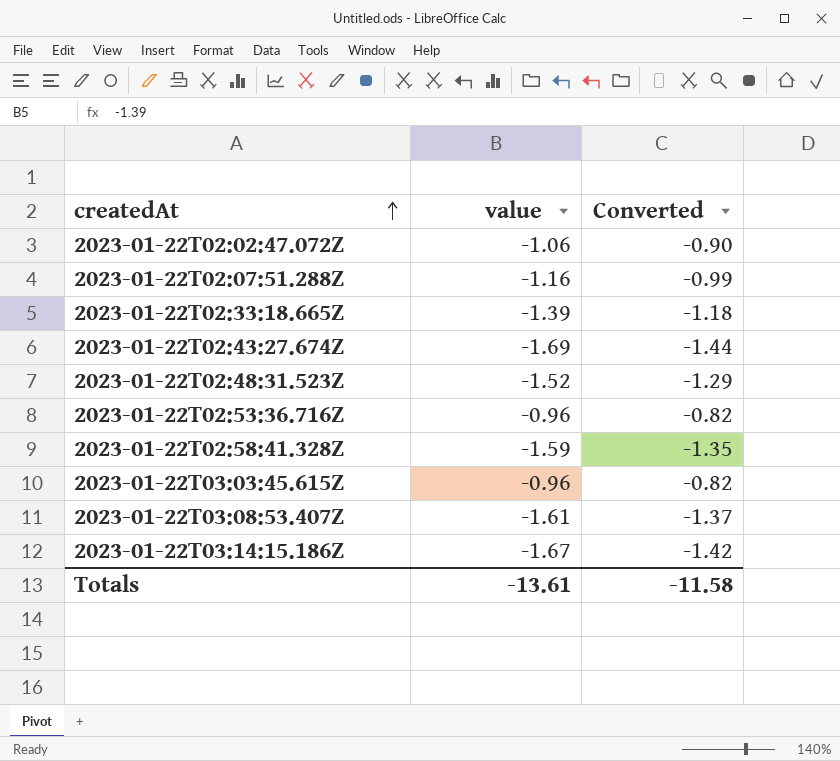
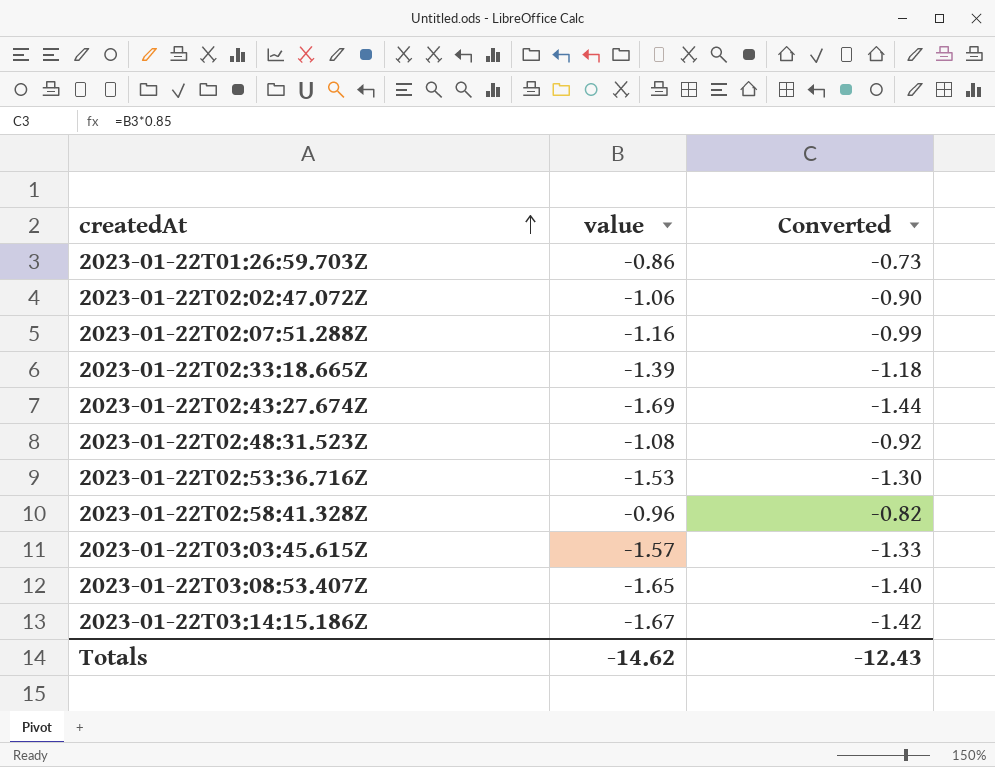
row 2023-01-22T01:26:59.703Z: none -> -0.86 | -0.73
2023-01-22T02:48:31.523Z | value: -1.52 -> -1.08
2023-01-22T02:48:31.523Z | Converted: -1.29 -> -0.92
2023-01-22T02:53:36.716Z | value: -0.96 -> -1.53
2023-01-22T02:53:36.716Z | Converted: -0.82 -> -1.30
2023-01-22T02:58:41.328Z | value: -1.59 -> -0.96
2023-01-22T02:58:41.328Z | Converted: -1.35 -> -0.82
2023-01-22T03:03:45.615Z | value: -0.96 -> -1.57
2023-01-22T03:03:45.615Z | Converted: -0.82 -> -1.33
2023-01-22T03:08:53.407Z | value: -1.61 -> -1.65
2023-01-22T03:08:53.407Z | Converted: -1.37 -> -1.40
Totals | value: -13.61 -> -14.62
Totals | Converted: -11.58 -> -12.43

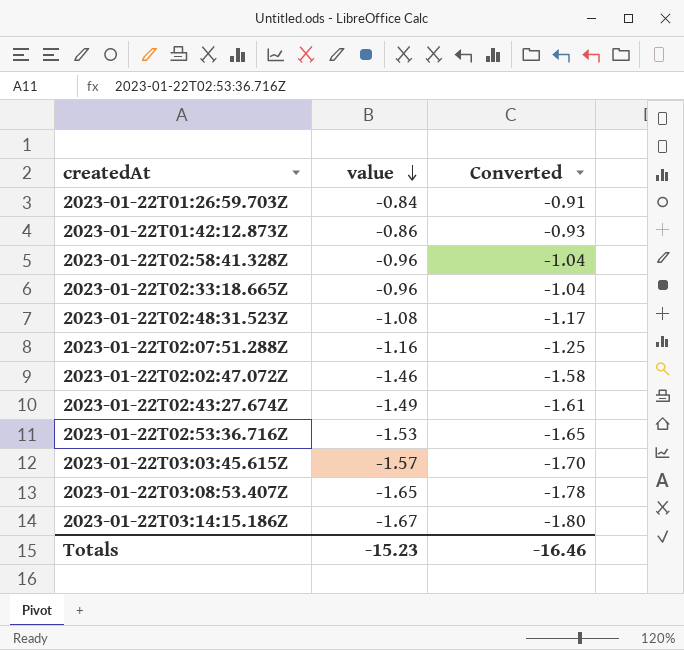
row order: createdAt ascending -> value descending
column Converted | formula: [value] * 0.85 -> [value] * 1.08
2023-01-22T01:26:59.703Z | value: -0.86 -> -0.84
row 2023-01-22T01:42:12.873Z: none -> -0.86 | -0.93
2023-01-22T02:33:18.665Z | value: -1.39 -> -0.96
2023-01-22T02:02:47.072Z | value: -1.06 -> -1.46
2023-01-22T02:43:27.674Z | value: -1.69 -> -1.49
Totals | value: -14.62 -> -15.23
Totals | Converted: -12.43 -> -16.46

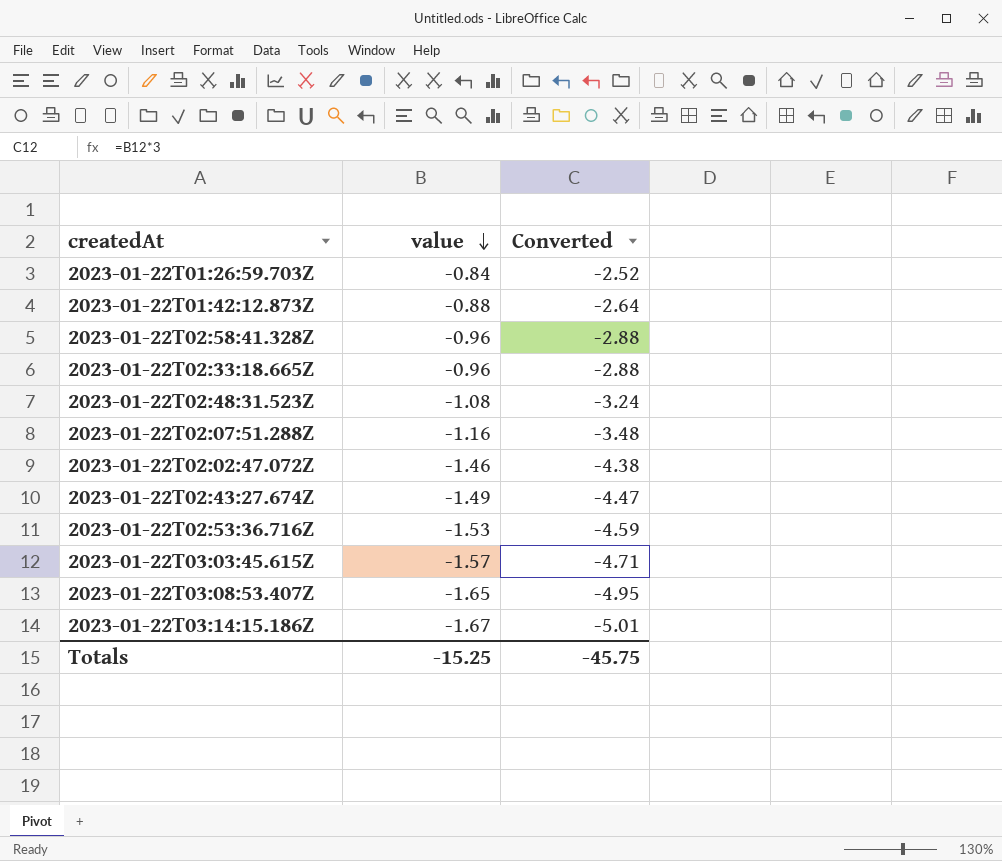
column Converted | formula: [value] * 1.08 -> [value] * 3
2023-01-22T01:42:12.873Z | value: -0.86 -> -0.88
Totals | value: -15.23 -> -15.25
Totals | Converted: -16.46 -> -45.75

